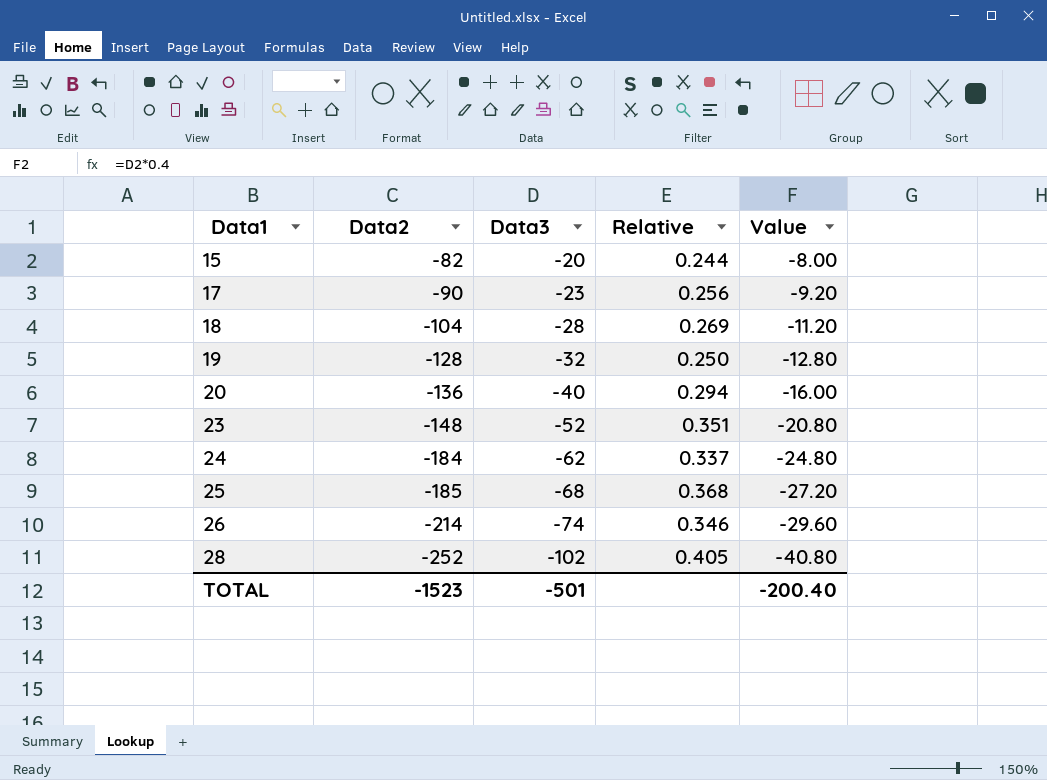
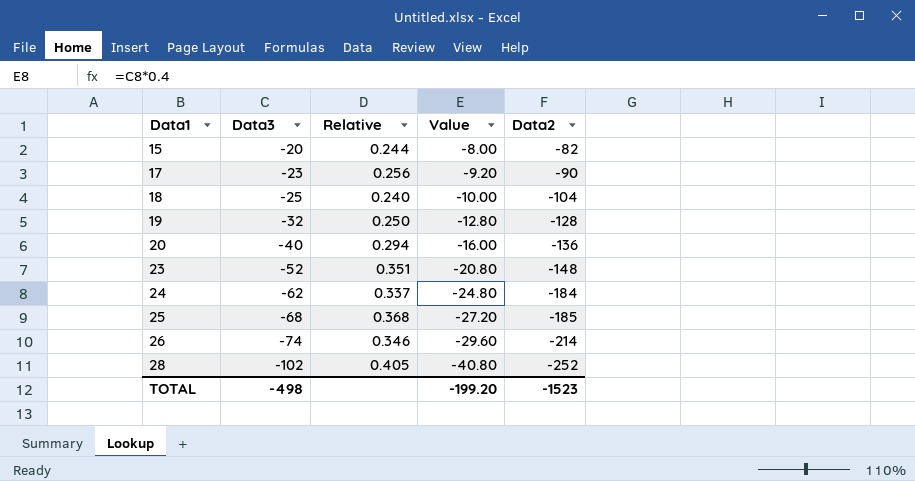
column Data2 | position: 2 -> 5
18 | Data3: -28 -> -25
18 | Relative: 0.269 -> 0.240
18 | Value: -11.20 -> -10.00
TOTAL | Data3: -501 -> -498
TOTAL | Value: -200.40 -> -199.20

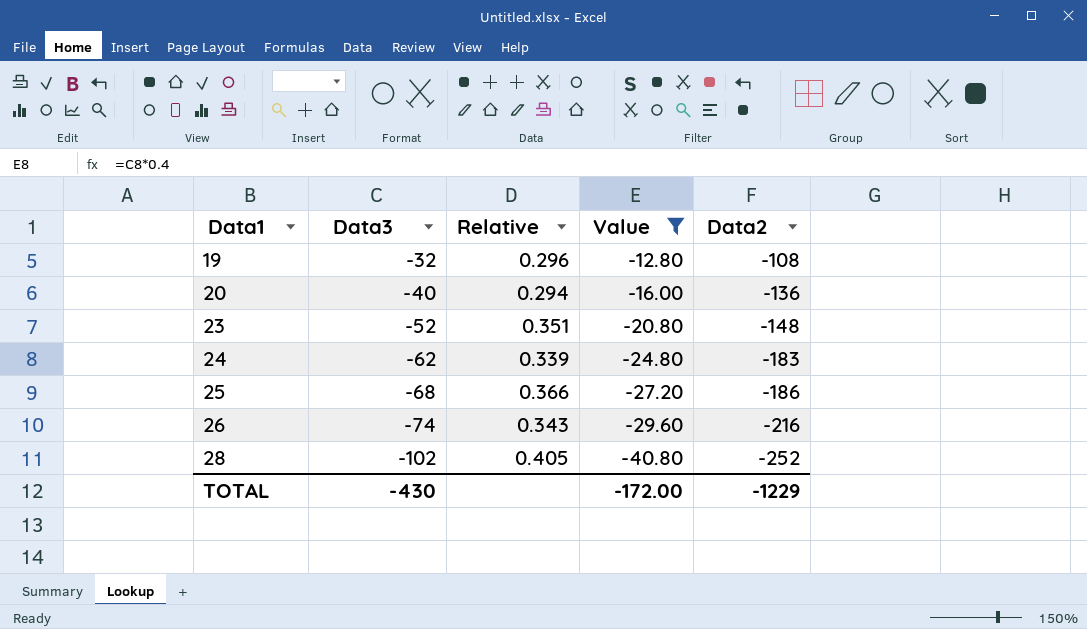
filter: none -> Value <= -12.80
19 | Relative: 0.250 -> 0.296
19 | Data2: -128 -> -108
24 | Relative: 0.337 -> 0.339
24 | Data2: -184 -> -183
25 | Relative: 0.368 -> 0.366
25 | Data2: -185 -> -186
26 | Relative: 0.346 -> 0.343
26 | Data2: -214 -> -216
TOTAL | Data3: -498 -> -430
TOTAL | Value: -199.20 -> -172.00
TOTAL | Data2: -1523 -> -1229

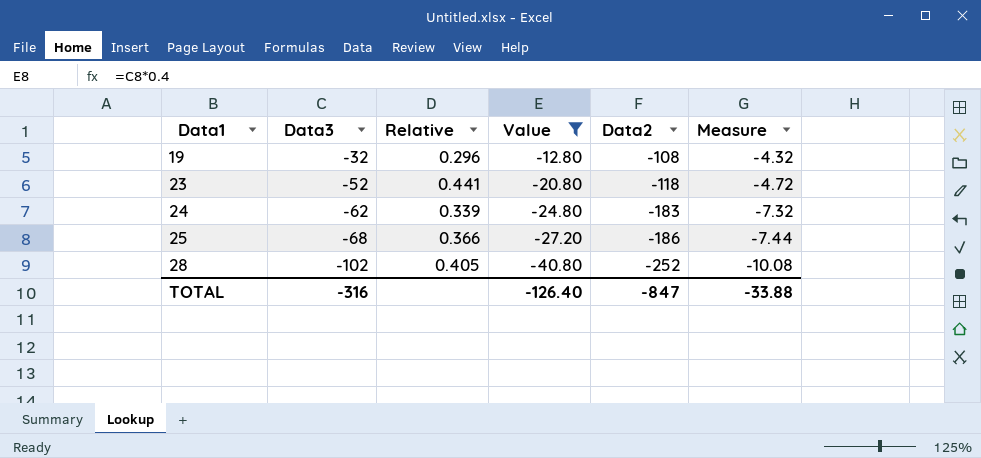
column Measure | formula: none -> [Data2] * 0.04
row 20: -40 | 0.294 | -16.00 | -136 -> none
row 26: -74 | 0.343 | -29.60 | -216 -> none
23 | Relative: 0.351 -> 0.441
23 | Data2: -148 -> -118
TOTAL | Data3: -430 -> -316
TOTAL | Value: -172.00 -> -126.40
TOTAL | Data2: -1229 -> -847

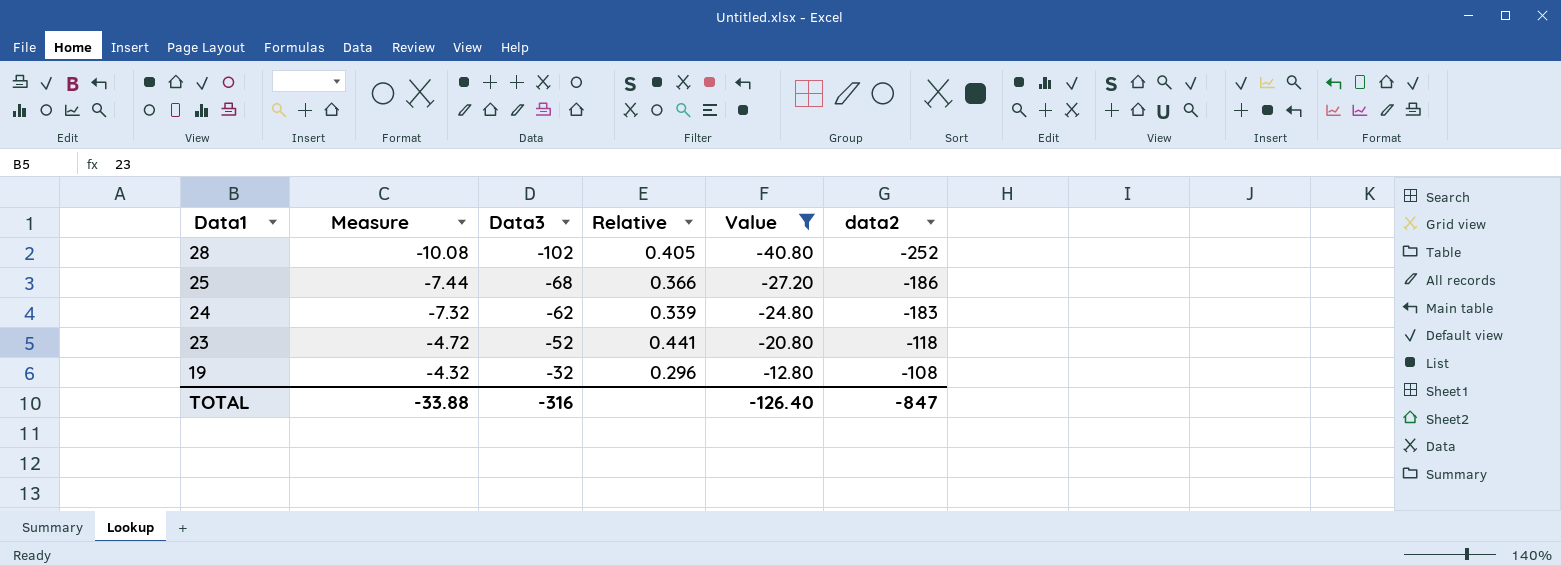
row order: Data1 ascending -> Data1 descending
column Measure | position: 6 -> 2
column name: Data2 -> data2

